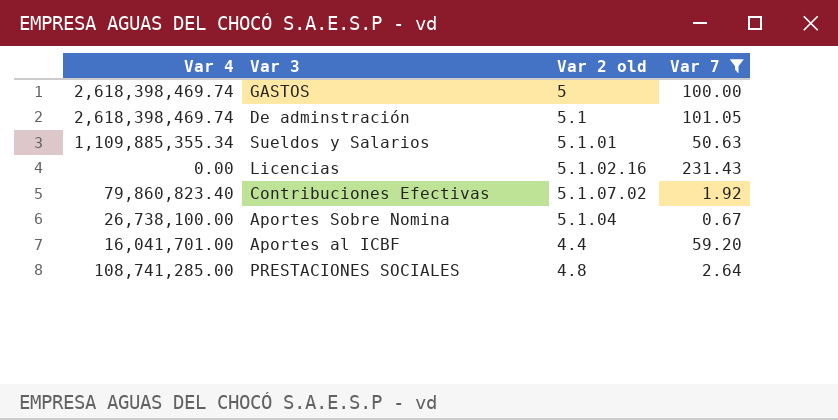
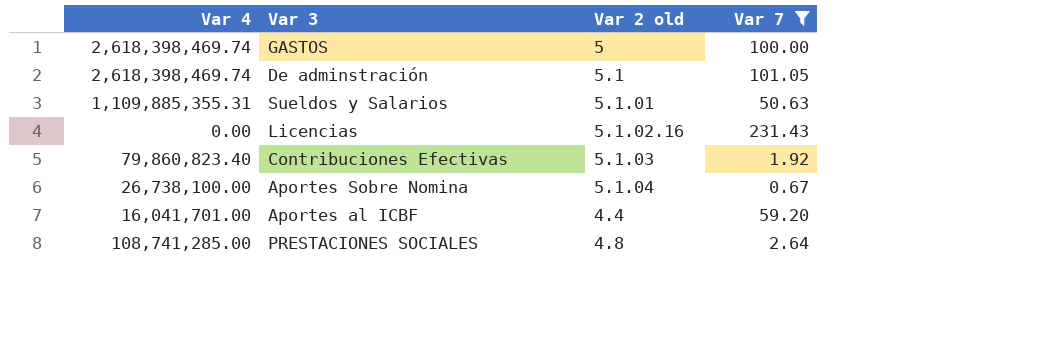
Sueldos y Salarios | Var 4: 1,109,885,355.34 -> 1,109,885,355.31
Contribuciones Efectivas | Var 2 old: 5.1.07.02 -> 5.1.03

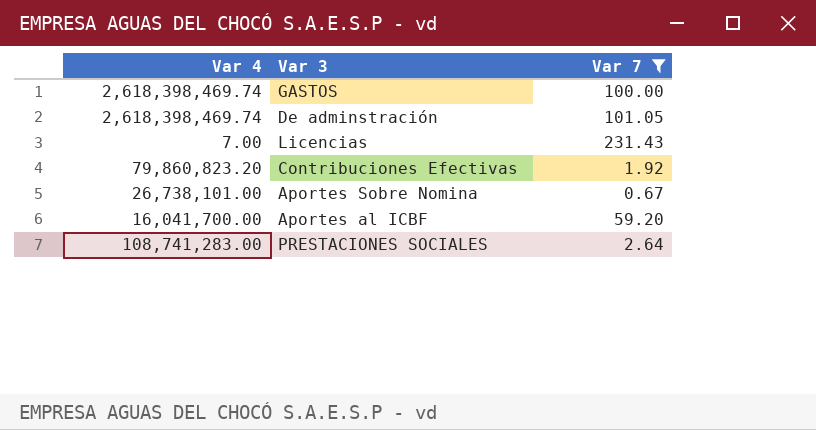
column Var 2 old | position: 3 -> none
row Sueldos y Salarios: 1,109,885,355.31 | 5.1.01 | 50.63 -> none
Licencias | Var 4: 0.00 -> 7.00
Contribuciones Efectivas | Var 4: 79,860,823.40 -> 79,860,823.20
Aportes Sobre Nomina | Var 4: 26,738,100.00 -> 26,738,101.00
Aportes al ICBF | Var 4: 16,041,701.00 -> 16,041,700.00
PRESTACIONES SOCIALES | Var 4: 108,741,285.00 -> 108,741,283.00

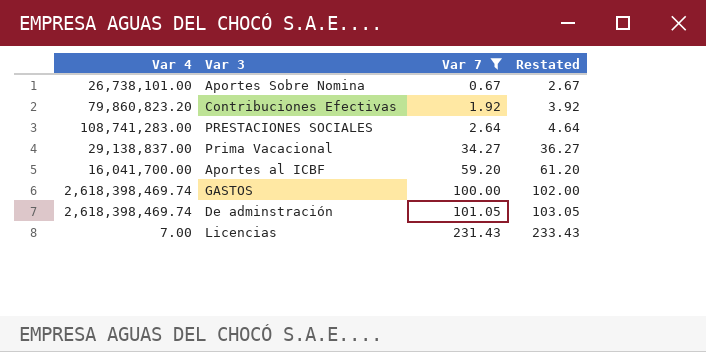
row order: none -> Var 7 ascending
column Restated | formula: none -> [Var 7] + 2
row Prima Vacacional: none -> 29,138,837.00 | 34.27 | 36.27

